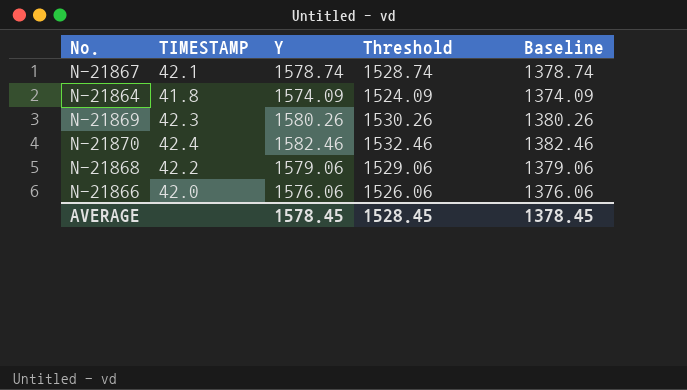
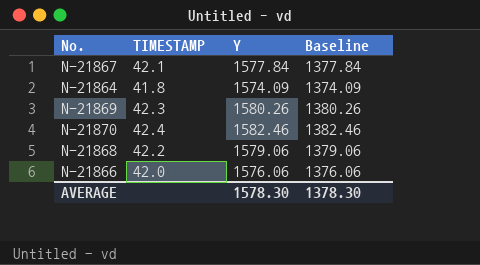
column Threshold | formula: [Y] - 50 -> none
N-21867 | Y: 1578.74 -> 1577.84
N-21867 | Baseline: 1378.74 -> 1377.84
AVERAGE | Y: 1578.45 -> 1578.30
AVERAGE | Baseline: 1378.45 -> 1378.30

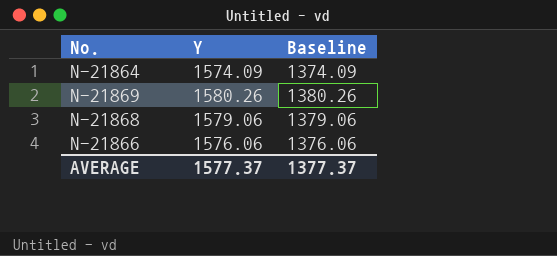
column TIMESTAMP | position: 2 -> none
row N-21867: 42.1 | 1577.84 | 1377.84 -> none
row N-21870: 42.4 | 1582.46 | 1382.46 -> none
AVERAGE | Y: 1578.30 -> 1577.37
AVERAGE | Baseline: 1378.30 -> 1377.37

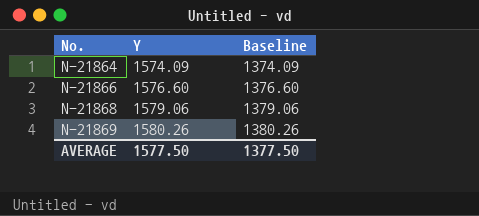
row order: none -> No. ascending
N-21866 | Y: 1576.06 -> 1576.60
N-21866 | Baseline: 1376.06 -> 1376.60
AVERAGE | Y: 1577.37 -> 1577.50
AVERAGE | Baseline: 1377.37 -> 1377.50

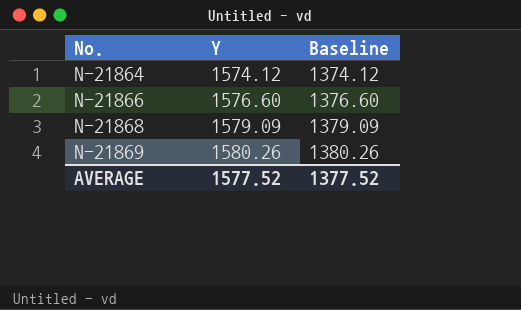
N-21864 | Y: 1574.09 -> 1574.12
N-21864 | Baseline: 1374.09 -> 1374.12
N-21868 | Y: 1579.06 -> 1579.09
N-21868 | Baseline: 1379.06 -> 1379.09
AVERAGE | Y: 1577.50 -> 1577.52
AVERAGE | Baseline: 1377.50 -> 1377.52

